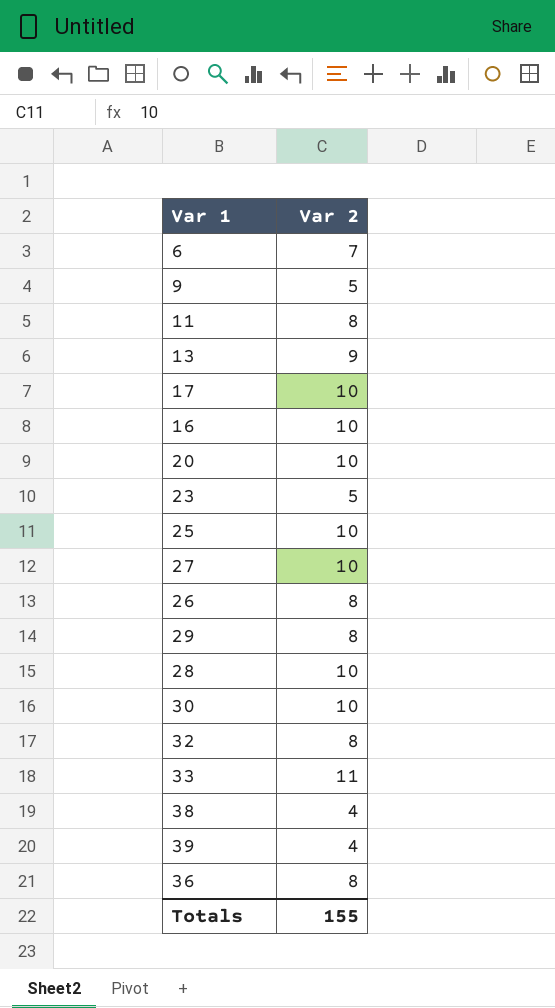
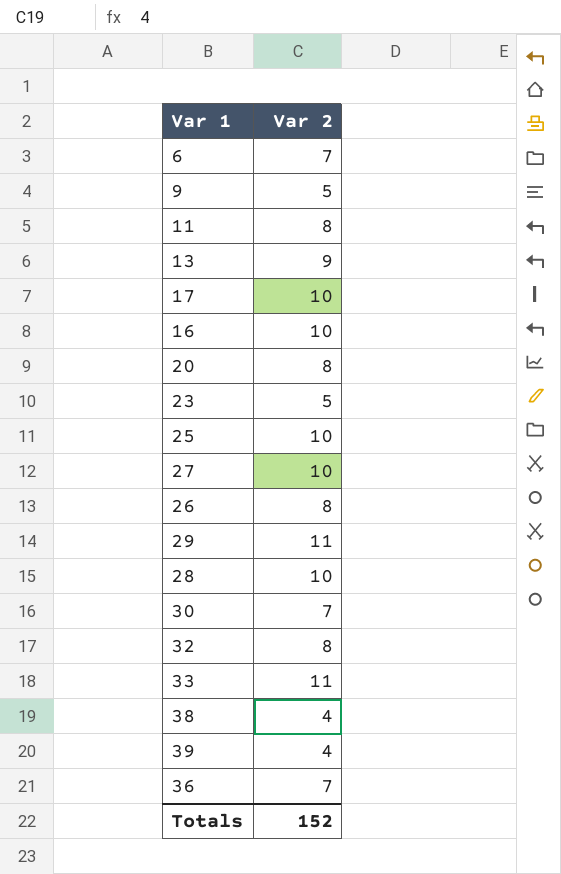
20 | Var 2: 10 -> 8
29 | Var 2: 8 -> 11
30 | Var 2: 10 -> 7
36 | Var 2: 8 -> 7
Totals | Var 2: 155 -> 152

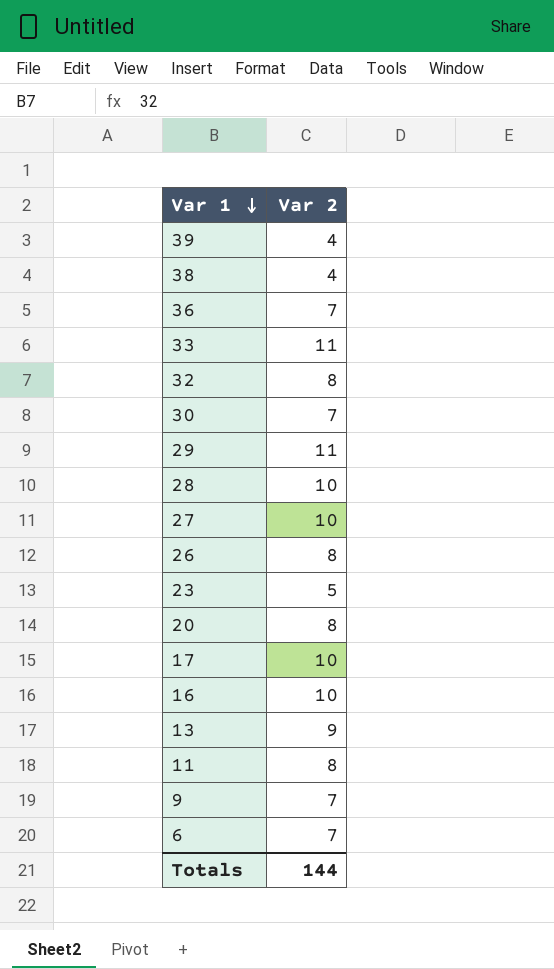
row order: none -> Var 1 descending
row 25: 10 -> none
9 | Var 2: 5 -> 7
Totals | Var 2: 152 -> 144

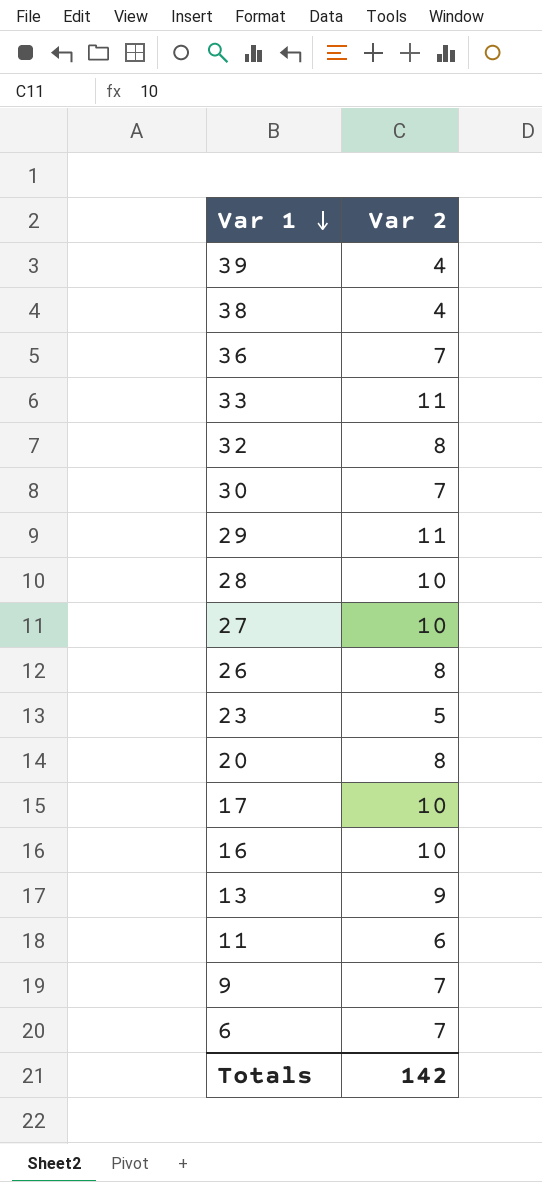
11 | Var 2: 8 -> 6
Totals | Var 2: 144 -> 142

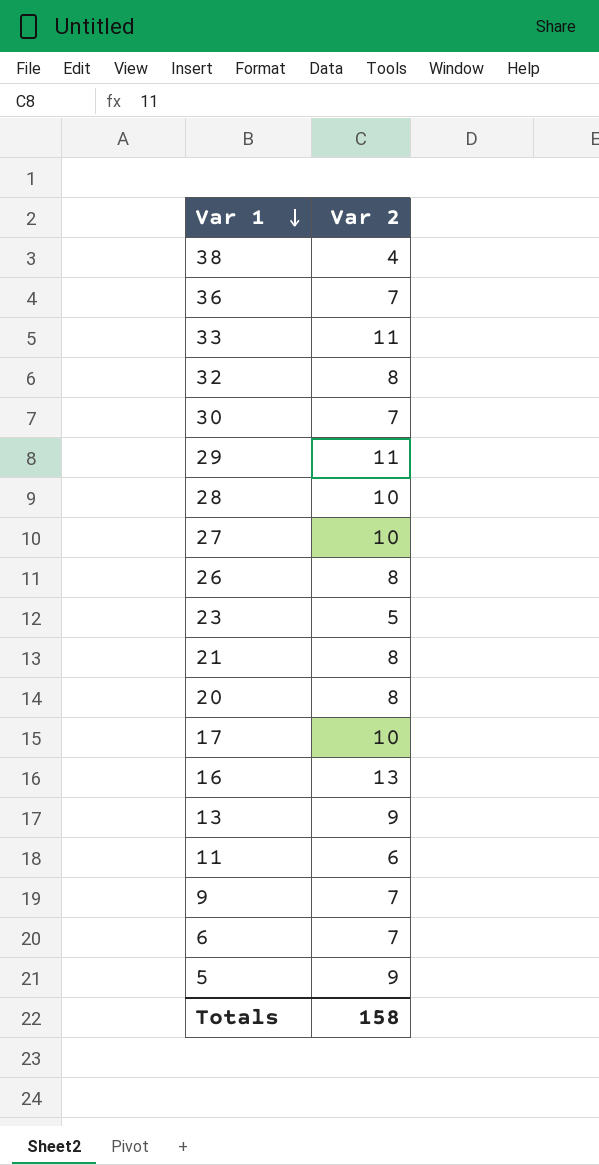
row 39: 4 -> none
row 21: none -> 8
16 | Var 2: 10 -> 13
row 5: none -> 9
Totals | Var 2: 142 -> 158

